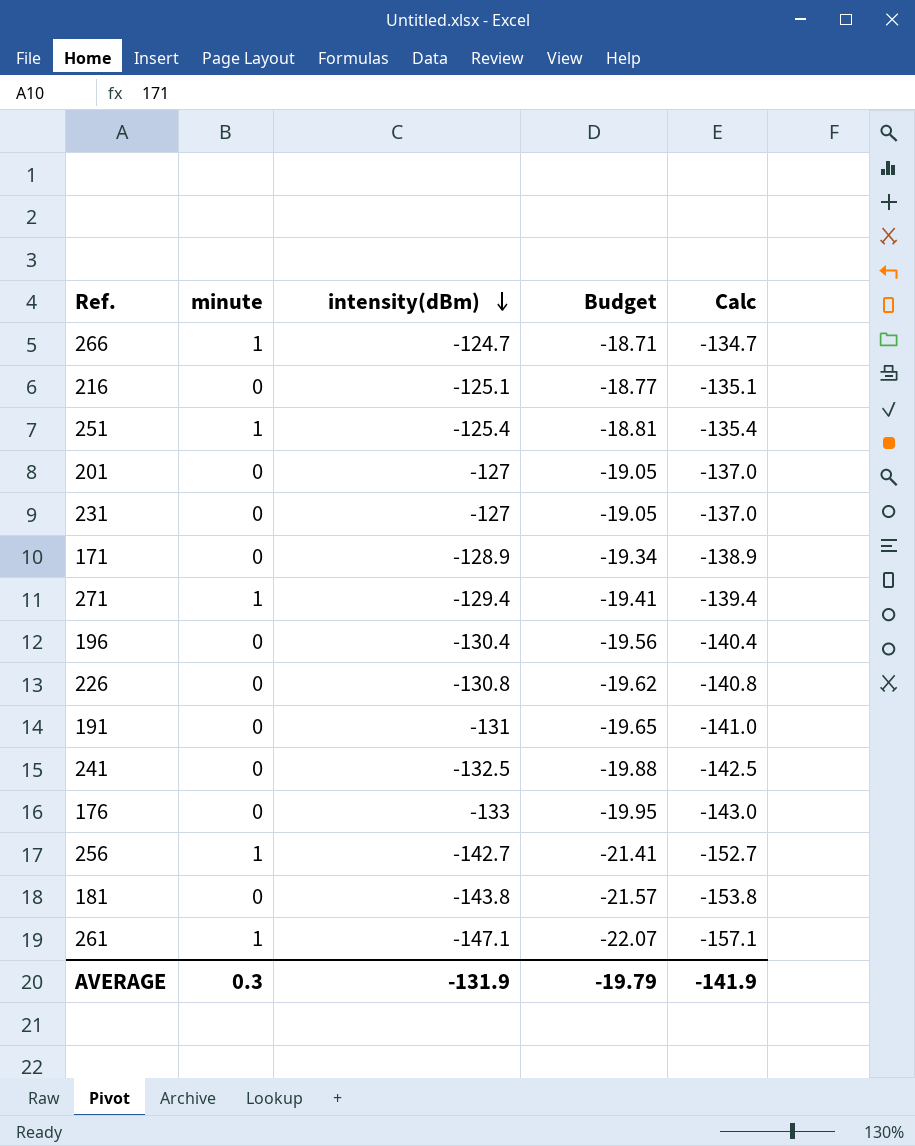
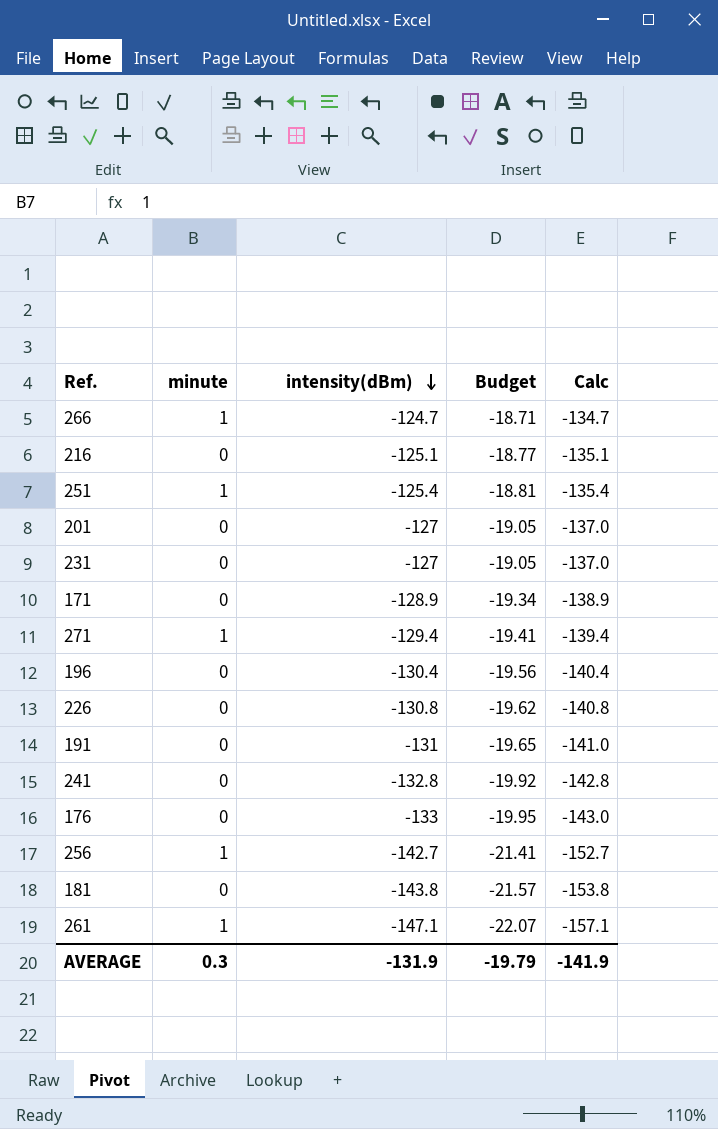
241 | intensity(dBm): -132.5 -> -132.8
241 | Budget: -19.88 -> -19.92
241 | Calc: -142.5 -> -142.8

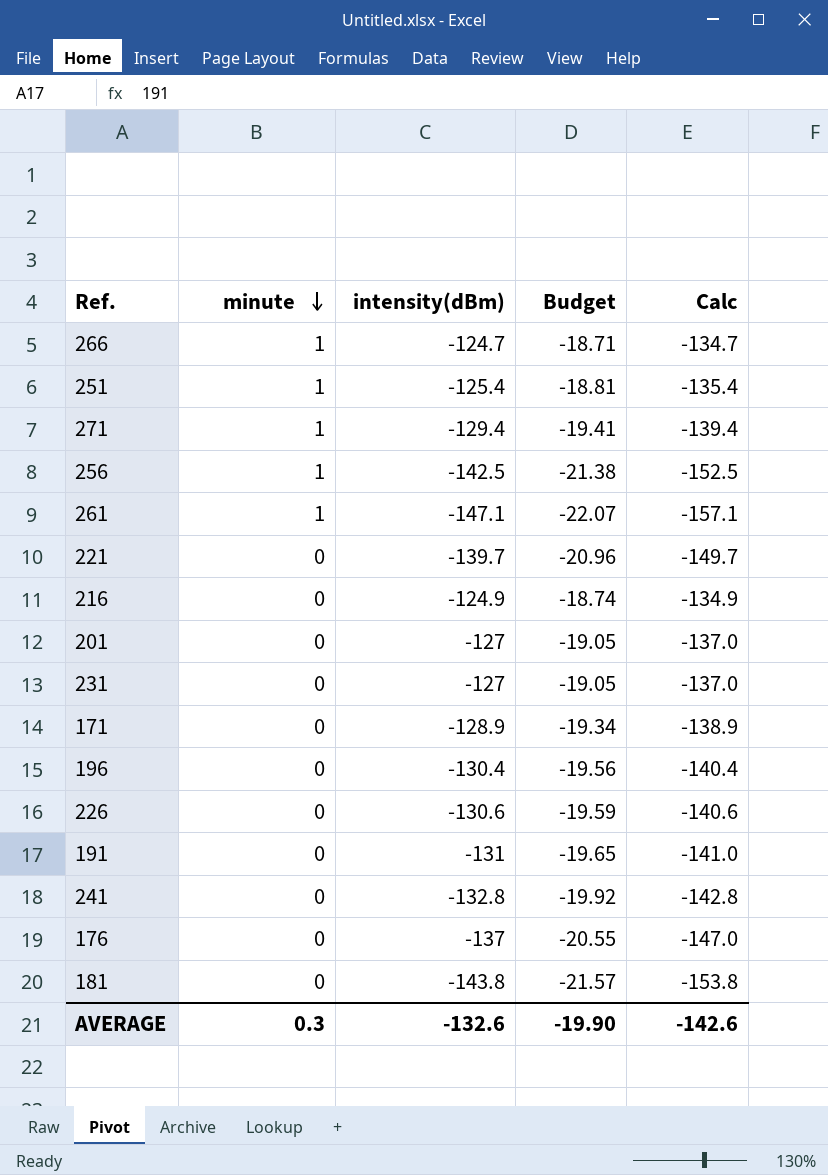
row order: intensity(dBm) descending -> minute descending
256 | intensity(dBm): -142.7 -> -142.5
256 | Budget: -21.41 -> -21.38
256 | Calc: -152.7 -> -152.5
row 221: none -> 0 | -139.7 | -20.96 | -149.7
216 | intensity(dBm): -125.1 -> -124.9
216 | Budget: -18.77 -> -18.74
216 | Calc: -135.1 -> -134.9
226 | intensity(dBm): -130.8 -> -130.6
226 | Budget: -19.62 -> -19.59
226 | Calc: -140.8 -> -140.6
176 | intensity(dBm): -133 -> -137
176 | Budget: -19.95 -> -20.55
176 | Calc: -143.0 -> -147.0
AVERAGE | intensity(dBm): -131.9 -> -132.6
AVERAGE | Budget: -19.79 -> -19.90
AVERAGE | Calc: -141.9 -> -142.6

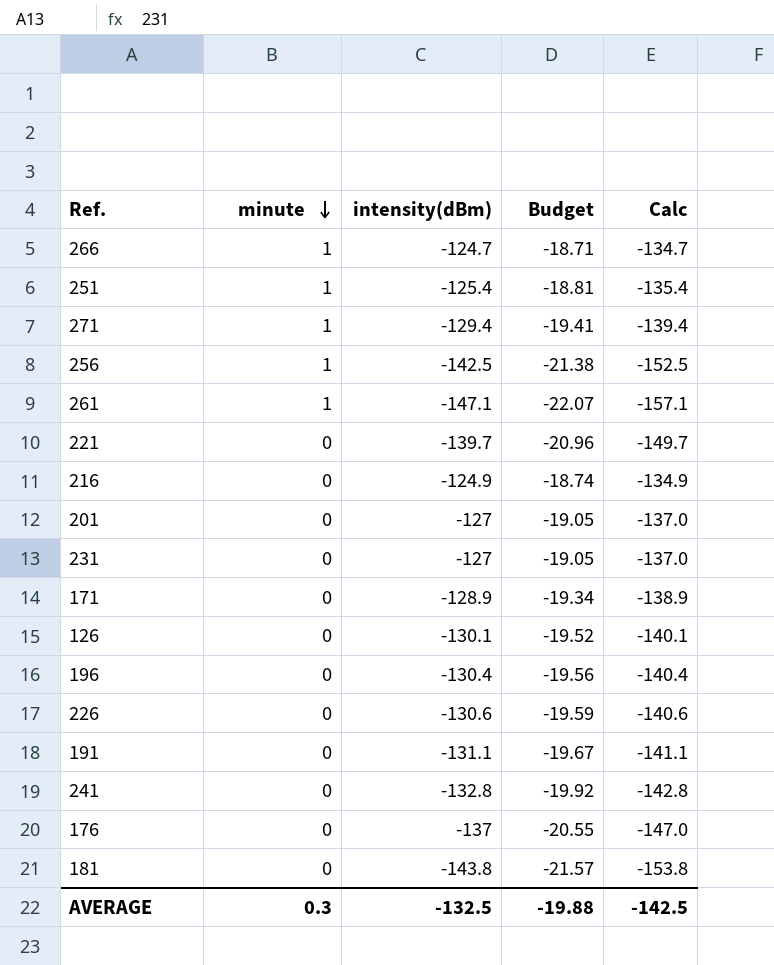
row 126: none -> 0 | -130.1 | -19.52 | -140.1
191 | intensity(dBm): -131 -> -131.1
191 | Budget: -19.65 -> -19.67
191 | Calc: -141.0 -> -141.1
AVERAGE | intensity(dBm): -132.6 -> -132.5
AVERAGE | Budget: -19.90 -> -19.88
AVERAGE | Calc: -142.6 -> -142.5

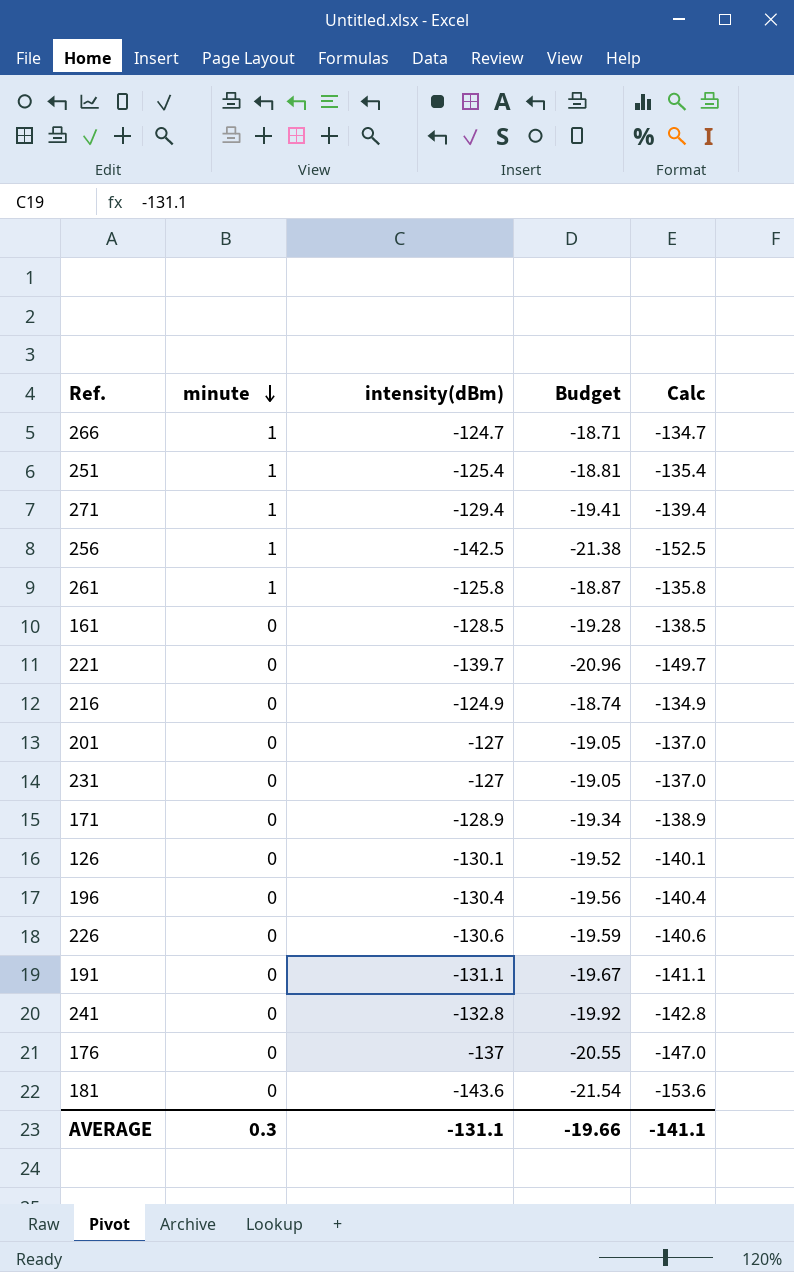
261 | intensity(dBm): -147.1 -> -125.8
261 | Budget: -22.07 -> -18.87
261 | Calc: -157.1 -> -135.8
row 161: none -> 0 | -128.5 | -19.28 | -138.5
181 | intensity(dBm): -143.8 -> -143.6
181 | Budget: -21.57 -> -21.54
181 | Calc: -153.8 -> -153.6
AVERAGE | intensity(dBm): -132.5 -> -131.1
AVERAGE | Budget: -19.88 -> -19.66
AVERAGE | Calc: -142.5 -> -141.1

